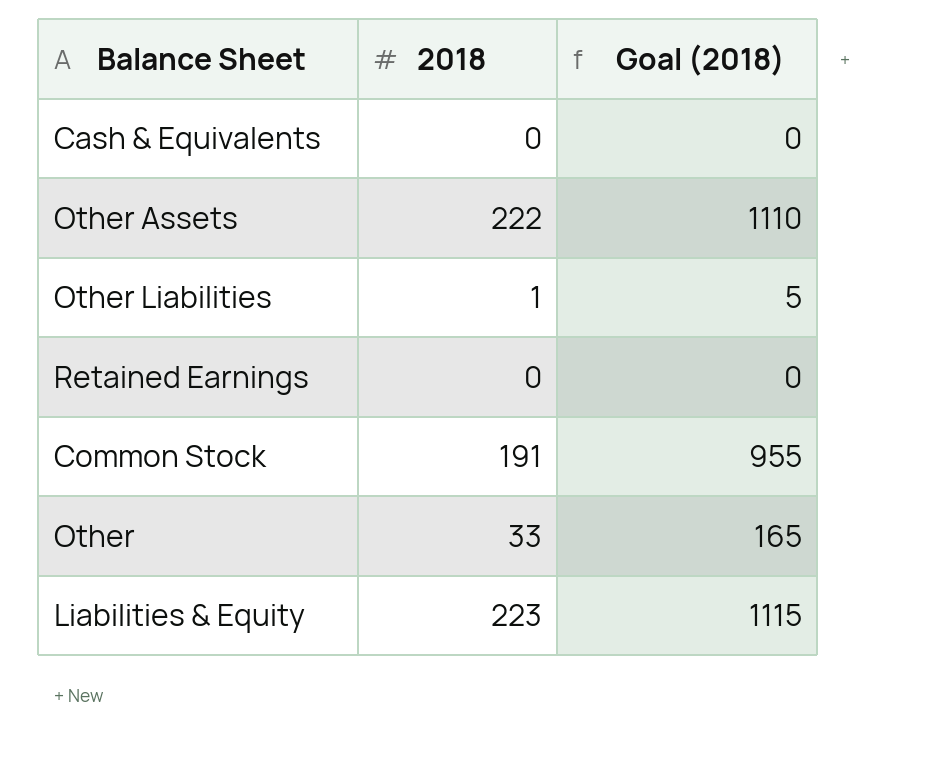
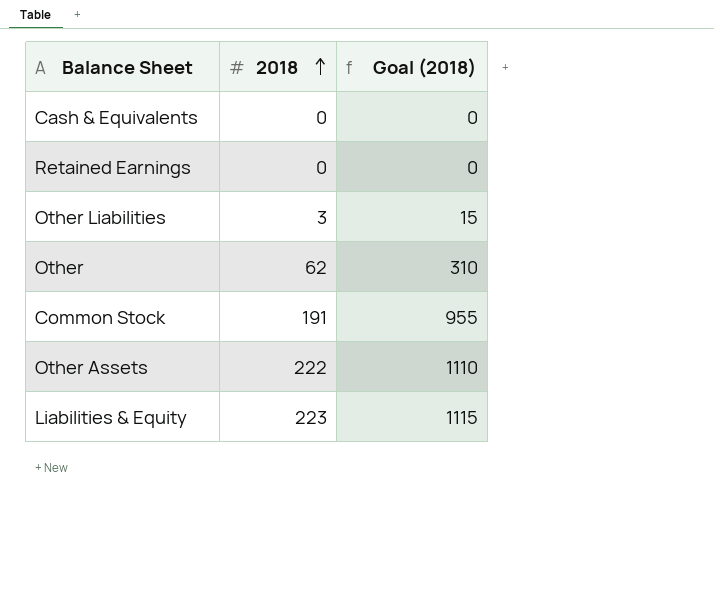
row order: none -> 2018 ascending
Other Liabilities | 2018: 1 -> 3
Other Liabilities | Goal (2018): 5 -> 15
Other | 2018: 33 -> 62
Other | Goal (2018): 165 -> 310

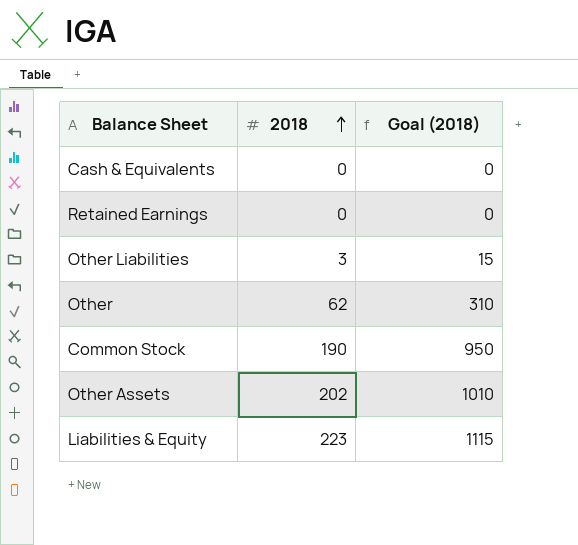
Common Stock | 2018: 191 -> 190
Common Stock | Goal (2018): 955 -> 950
Other Assets | 2018: 222 -> 202
Other Assets | Goal (2018): 1110 -> 1010

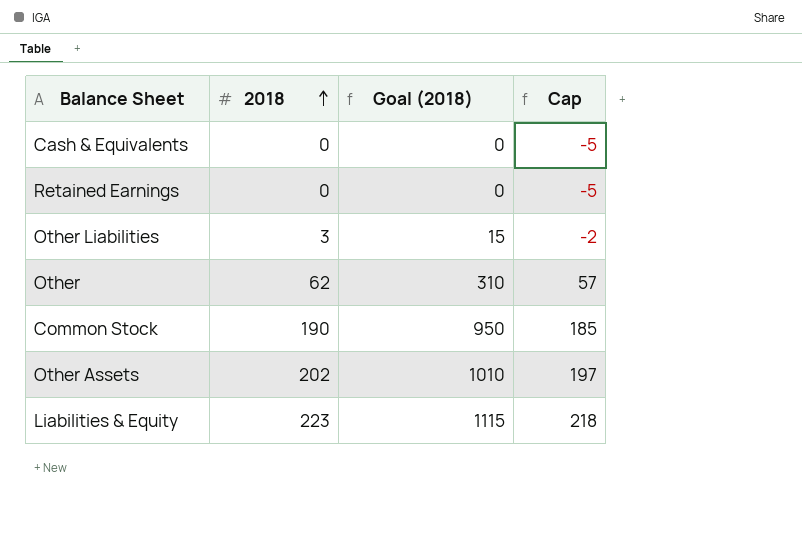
column Cap | formula: none -> [2018] - 5

